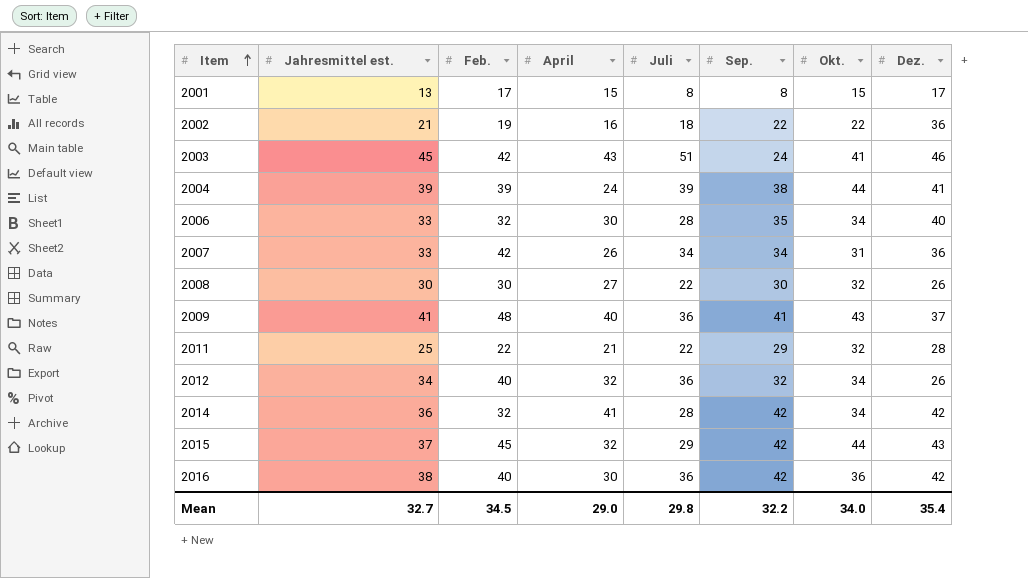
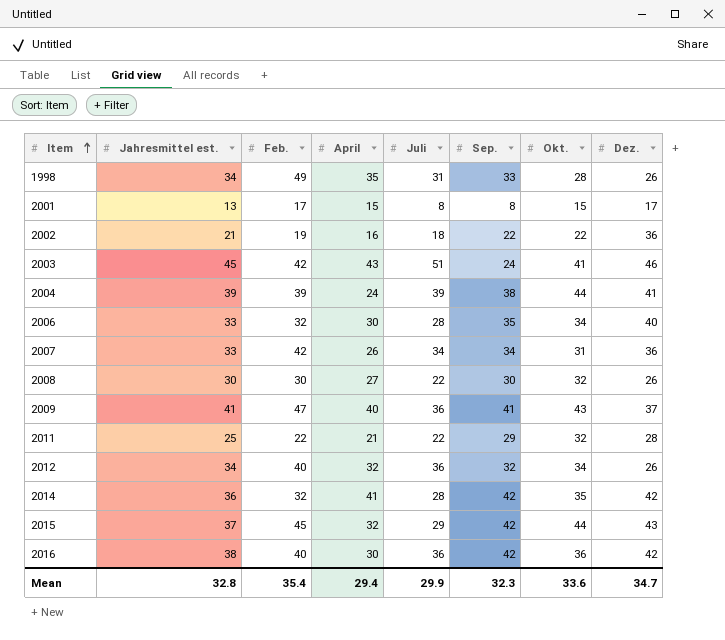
row 1998: none -> 34 | 49 | 35 | 31 | 33 | 28 | 26
2009 | Feb.: 48 -> 47
2014 | Okt.: 34 -> 35
Mean | Jahresmittel est.: 32.7 -> 32.8
Mean | Feb.: 34.5 -> 35.4
Mean | April: 29.0 -> 29.4
Mean | Juli: 29.8 -> 29.9
Mean | Sep.: 32.2 -> 32.3
Mean | Okt.: 34.0 -> 33.6
Mean | Dez.: 35.4 -> 34.7

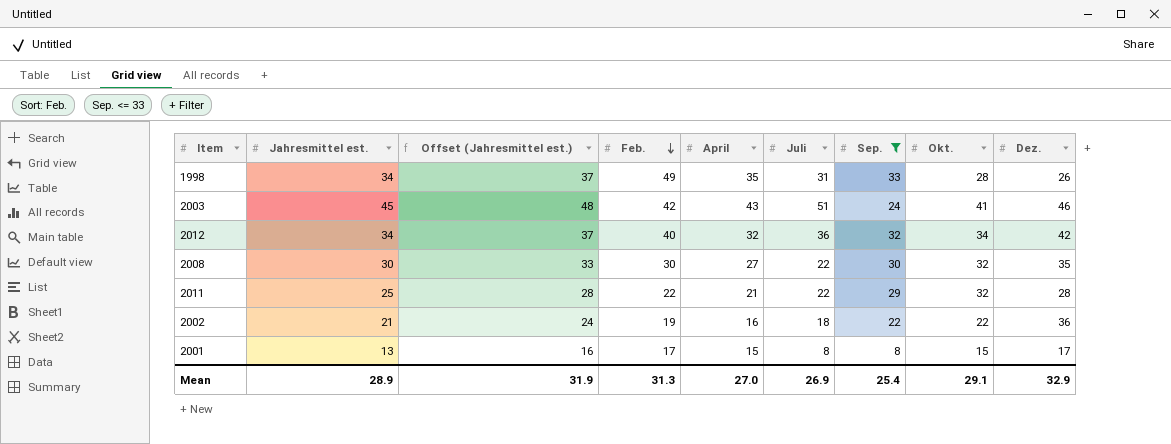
filter: none -> Sep. <= 33
row order: Item ascending -> Feb. descending
column Offset (Jahresmittel est.) | formula: none -> [Jahresmittel est.] + 3
2012 | Dez.: 26 -> 42
2008 | Dez.: 26 -> 35
Mean | Jahresmittel est.: 32.8 -> 28.9
Mean | Feb.: 35.4 -> 31.3
Mean | April: 29.4 -> 27.0
Mean | Juli: 29.9 -> 26.9
Mean | Sep.: 32.3 -> 25.4
Mean | Okt.: 33.6 -> 29.1
Mean | Dez.: 34.7 -> 32.9

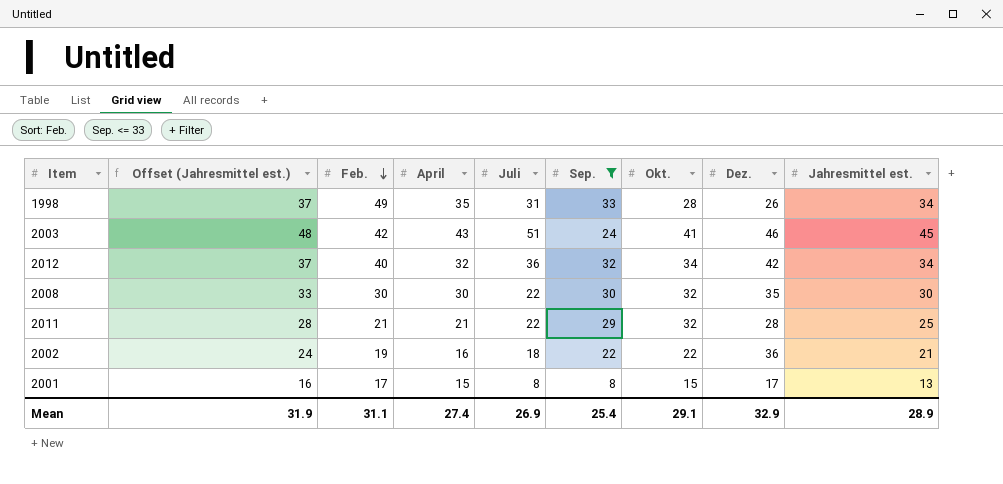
column Jahresmittel est. | position: 2 -> 9
2008 | April: 27 -> 30
2011 | Feb.: 22 -> 21
Mean | Feb.: 31.3 -> 31.1
Mean | April: 27.0 -> 27.4

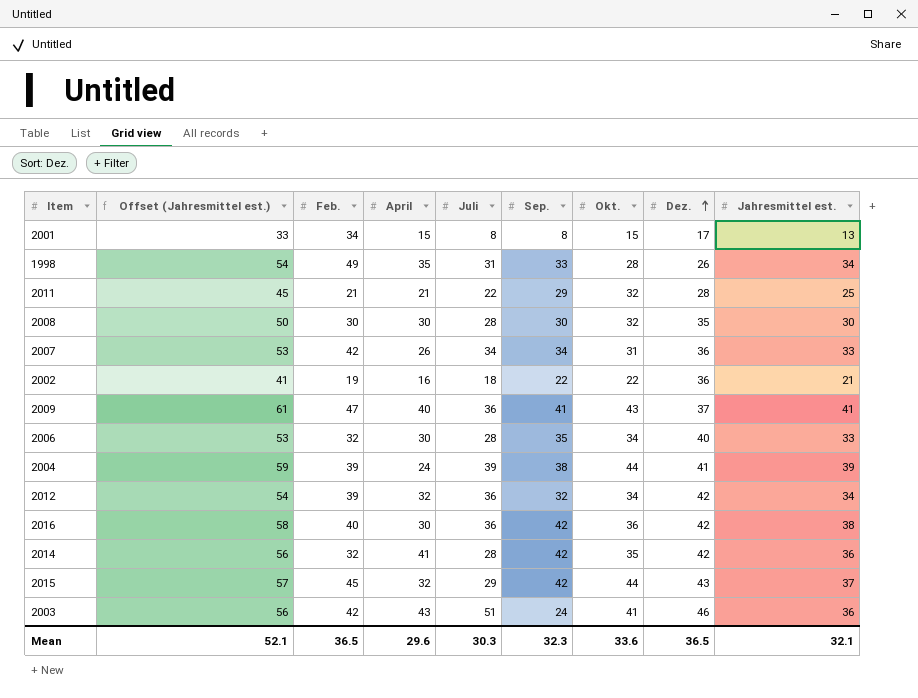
filter: Sep. <= 33 -> none
row order: Feb. descending -> Dez. ascending
column Offset (Jahresmittel est.) | formula: [Jahresmittel est.] + 3 -> [Jahresmittel est.] + 20
2001 | Feb.: 17 -> 34
2008 | Juli: 22 -> 28
2012 | Feb.: 40 -> 39
2003 | Jahresmittel est.: 45 -> 36
Mean | Offset (Jahresmittel est.): 31.9 -> 52.1
Mean | Feb.: 31.1 -> 36.5
Mean | April: 27.4 -> 29.6
Mean | Juli: 26.9 -> 30.3
Mean | Sep.: 25.4 -> 32.3
Mean | Okt.: 29.1 -> 33.6
Mean | Dez.: 32.9 -> 36.5
Mean | Jahresmittel est.: 28.9 -> 32.1

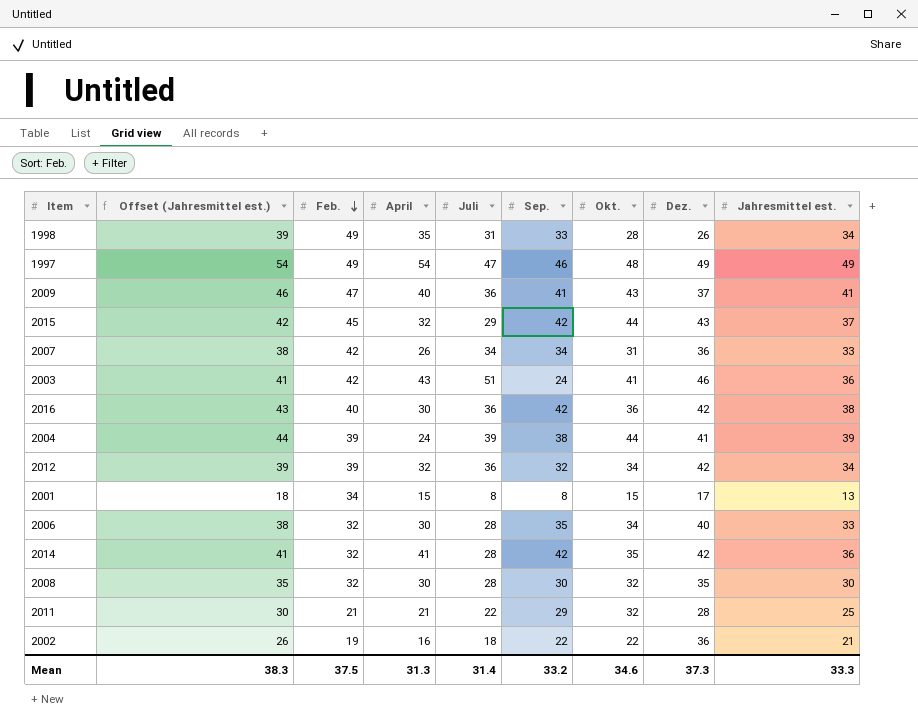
row order: Dez. ascending -> Feb. descending
column Offset (Jahresmittel est.) | formula: [Jahresmittel est.] + 20 -> [Jahresmittel est.] + 5
row 1997: none -> 54 | 49 | 54 | 47 | 46 | 48 | 49 | 49
2008 | Feb.: 30 -> 32
Mean | Offset (Jahresmittel est.): 52.1 -> 38.3
Mean | Feb.: 36.5 -> 37.5
Mean | April: 29.6 -> 31.3
Mean | Juli: 30.3 -> 31.4
Mean | Sep.: 32.3 -> 33.2
Mean | Okt.: 33.6 -> 34.6
Mean | Dez.: 36.5 -> 37.3
Mean | Jahresmittel est.: 32.1 -> 33.3

